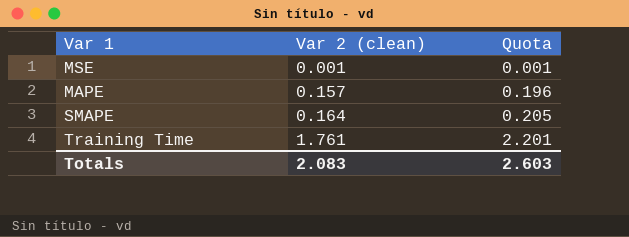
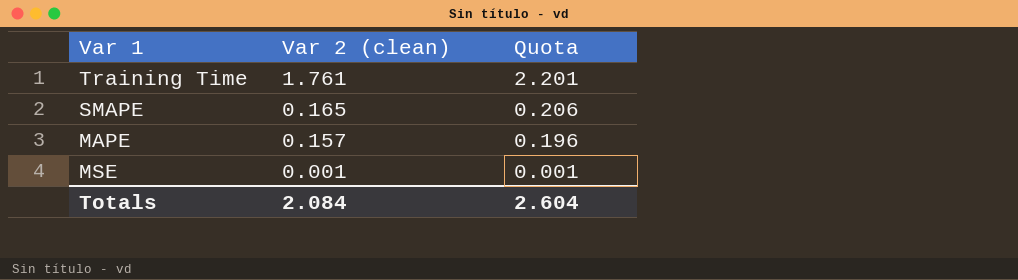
row order: Var 2 (clean) ascending -> Var 2 (clean) descending
SMAPE | Var 2 (clean): 0.164 -> 0.165
SMAPE | Quota: 0.205 -> 0.206
Totals | Var 2 (clean): 2.083 -> 2.084
Totals | Quota: 2.603 -> 2.604

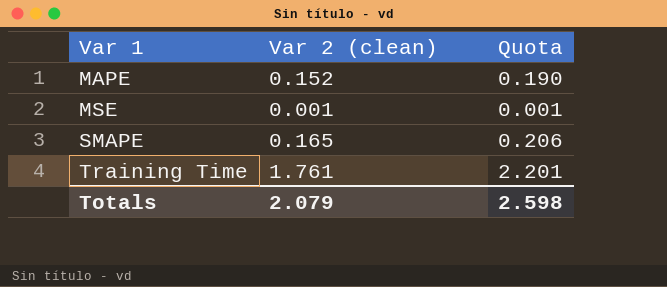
row order: Var 2 (clean) descending -> Var 1 ascending
MAPE | Var 2 (clean): 0.157 -> 0.152
MAPE | Quota: 0.196 -> 0.190
Totals | Var 2 (clean): 2.084 -> 2.079
Totals | Quota: 2.604 -> 2.598

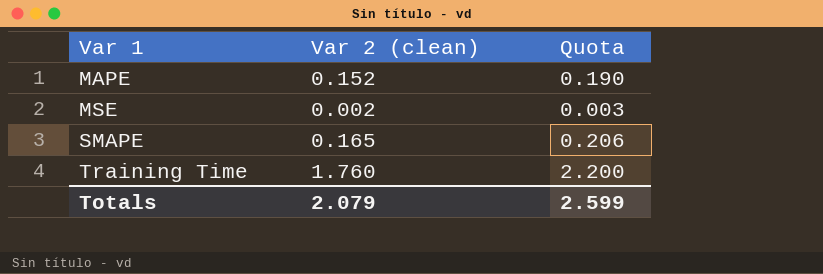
MSE | Var 2 (clean): 0.001 -> 0.002
MSE | Quota: 0.001 -> 0.003
Training Time | Var 2 (clean): 1.761 -> 1.760
Training Time | Quota: 2.201 -> 2.200
Totals | Quota: 2.598 -> 2.599

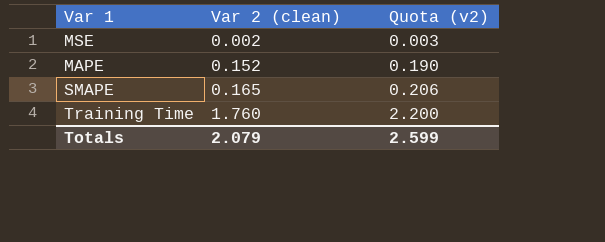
row order: Var 1 ascending -> Var 2 (clean) ascending
column name: Quota -> Quota (v2)

